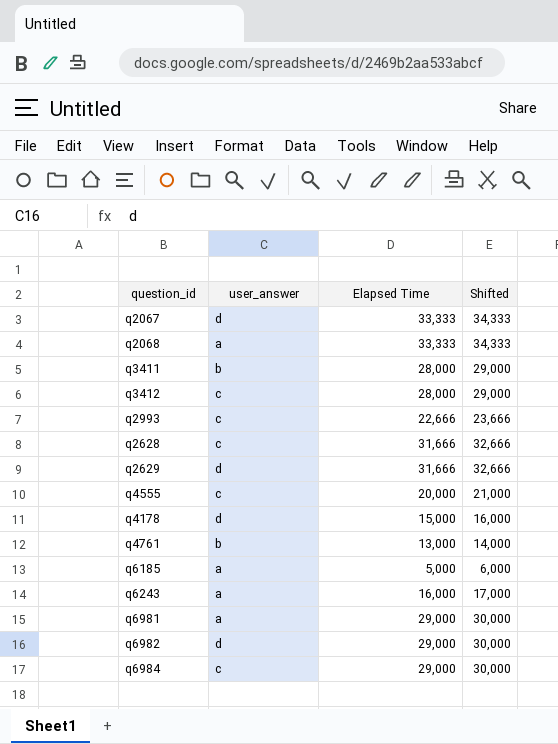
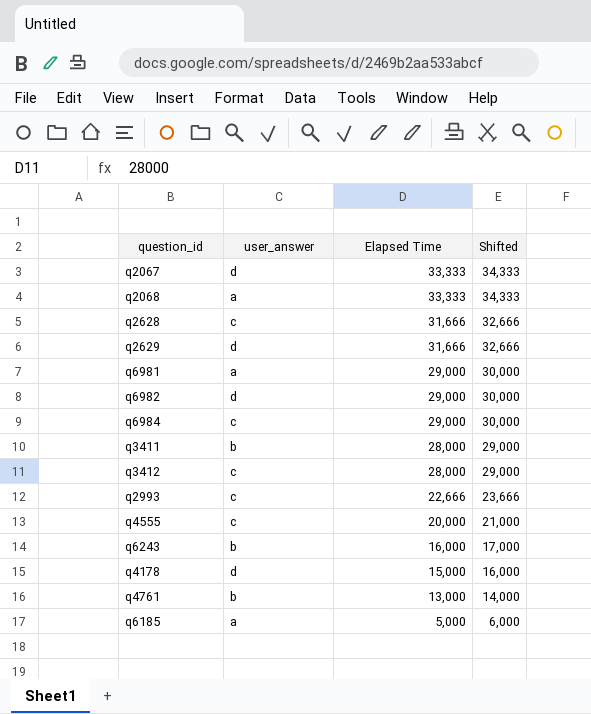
row order: none -> Elapsed Time descending
q6243 | user_answer: a -> b

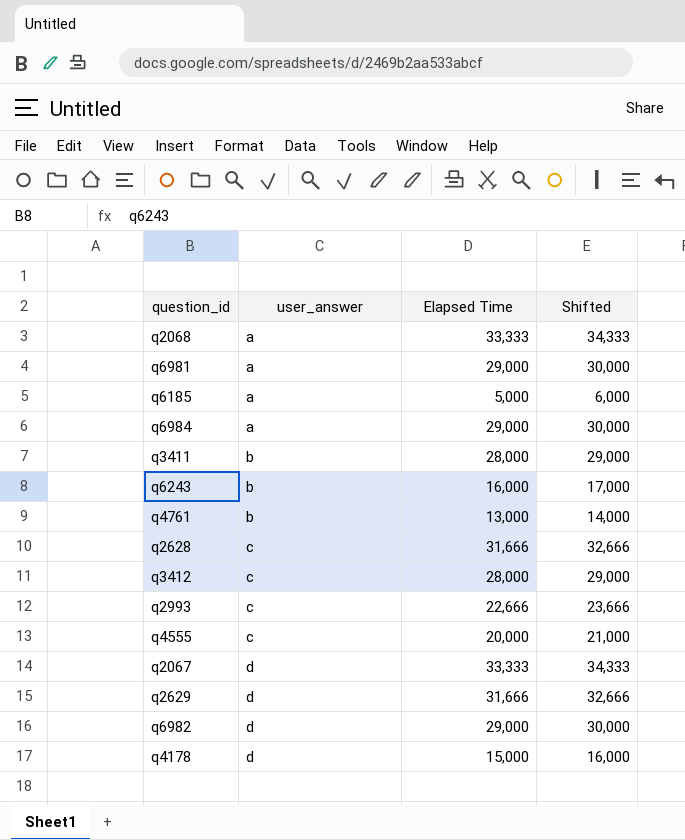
row order: Elapsed Time descending -> user_answer ascending
q6984 | user_answer: c -> a

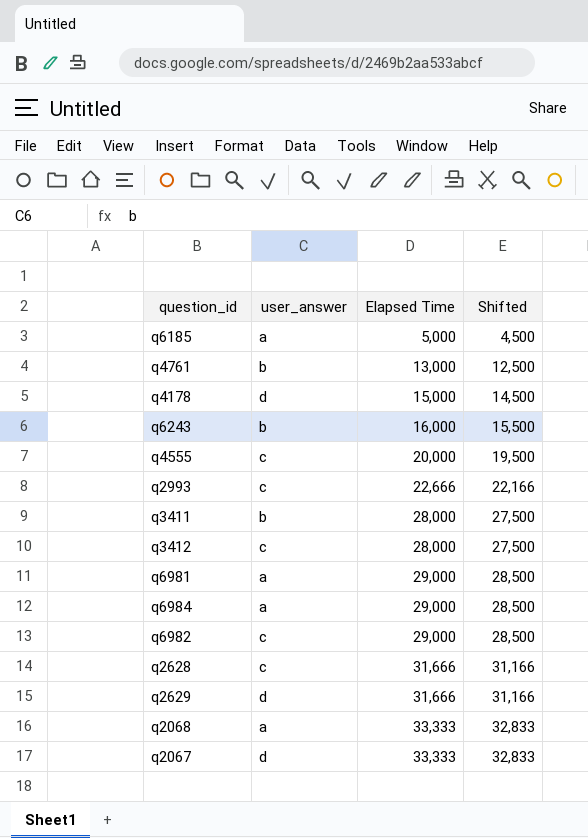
row order: user_answer ascending -> Elapsed Time ascending
column Shifted | formula: [Elapsed Time] + 1000 -> [Elapsed Time] - 500
q6982 | user_answer: d -> c

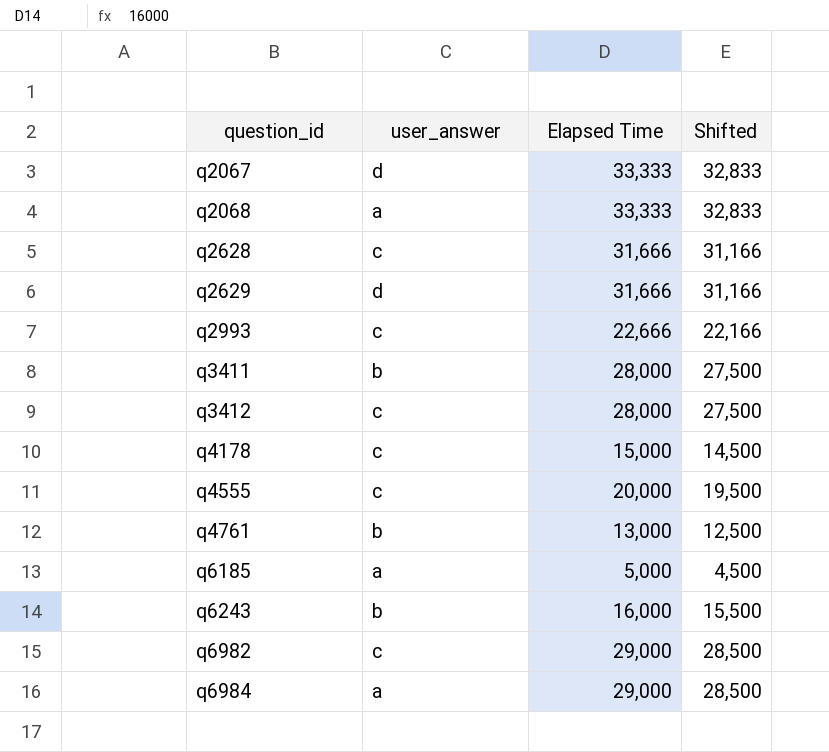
row order: Elapsed Time ascending -> question_id ascending
row q6981: a | 29,000 | 28,500 -> none
q4178 | user_answer: d -> c

